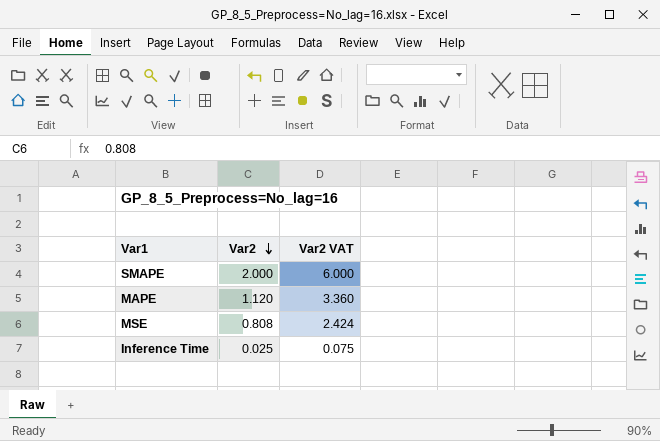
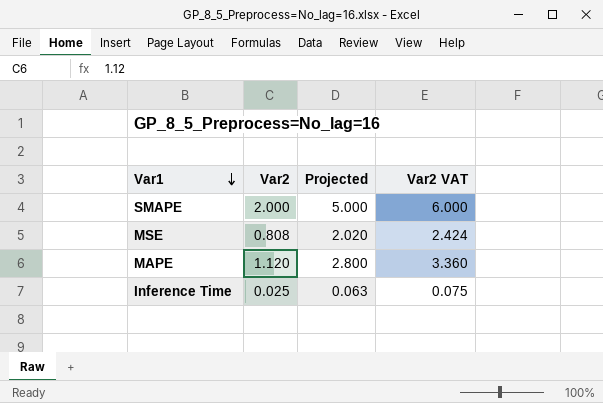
row order: Var2 descending -> Var1 descending
column Projected | formula: none -> [Var2] * 2.5

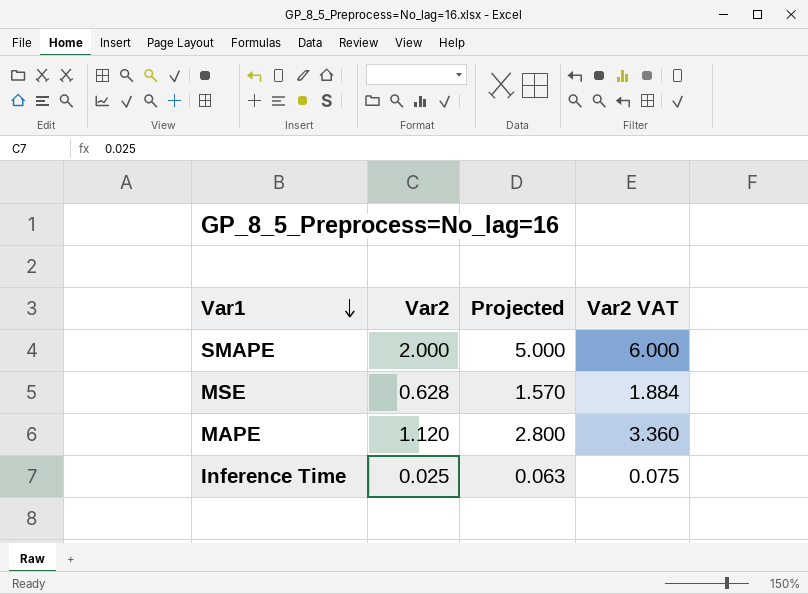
MSE | Var2: 0.808 -> 0.628
MSE | Projected: 2.020 -> 1.570
MSE | Var2 VAT: 2.424 -> 1.884

